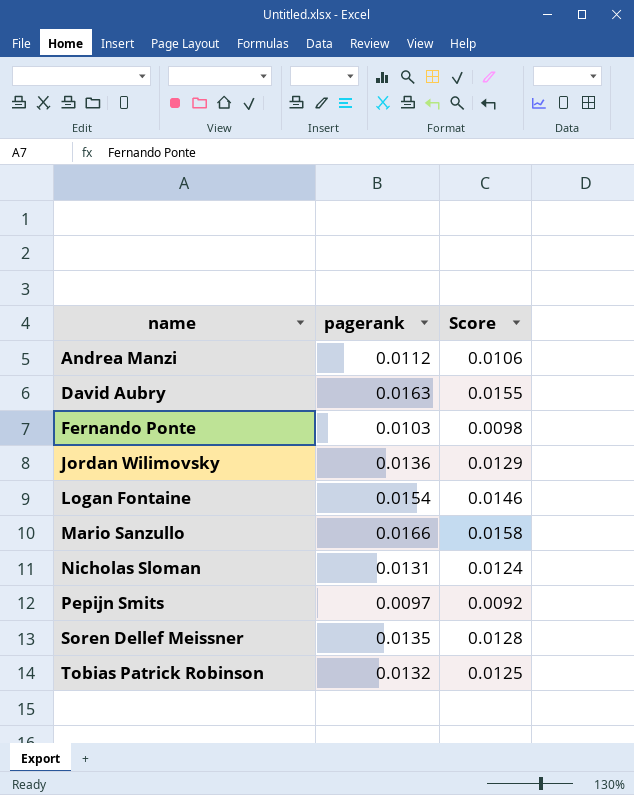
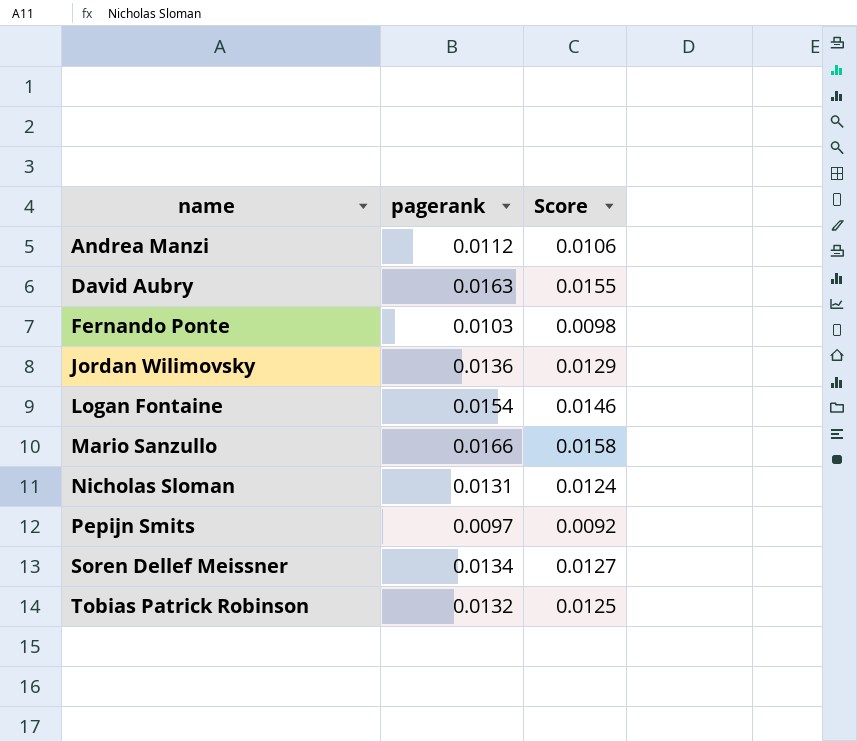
Soren Dellef Meissner | pagerank: 0.0135 -> 0.0134
Soren Dellef Meissner | Score: 0.0128 -> 0.0127

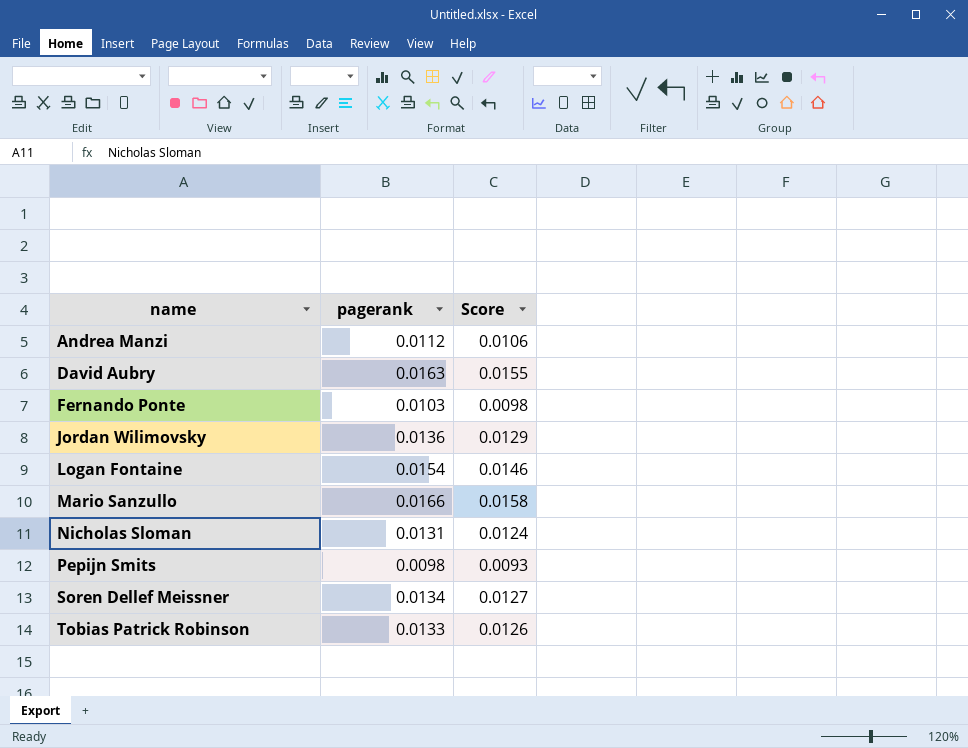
Pepijn Smits | pagerank: 0.0097 -> 0.0098
Pepijn Smits | Score: 0.0092 -> 0.0093
Tobias Patrick Robinson | pagerank: 0.0132 -> 0.0133
Tobias Patrick Robinson | Score: 0.0125 -> 0.0126

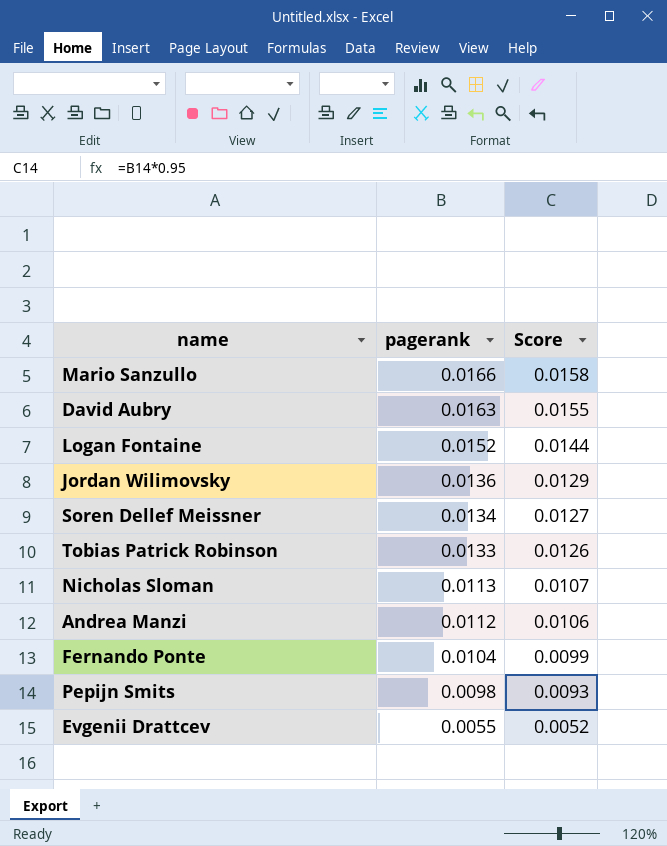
row order: name ascending -> pagerank descending
Logan Fontaine | pagerank: 0.0154 -> 0.0152
Logan Fontaine | Score: 0.0146 -> 0.0144
Nicholas Sloman | pagerank: 0.0131 -> 0.0113
Nicholas Sloman | Score: 0.0124 -> 0.0107
Fernando Ponte | pagerank: 0.0103 -> 0.0104
Fernando Ponte | Score: 0.0098 -> 0.0099
row Evgenii Drattcev: none -> 0.0055 | 0.0052

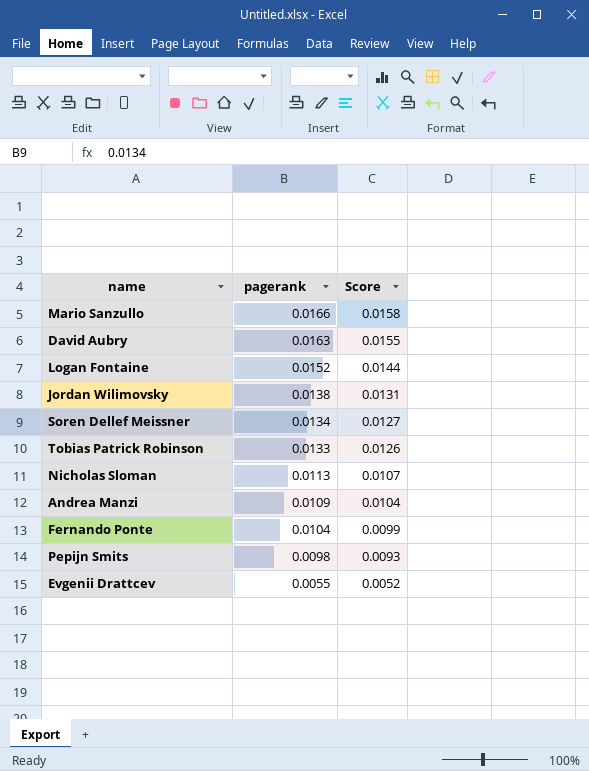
Jordan Wilimovsky | pagerank: 0.0136 -> 0.0138
Jordan Wilimovsky | Score: 0.0129 -> 0.0131
Andrea Manzi | pagerank: 0.0112 -> 0.0109
Andrea Manzi | Score: 0.0106 -> 0.0104

